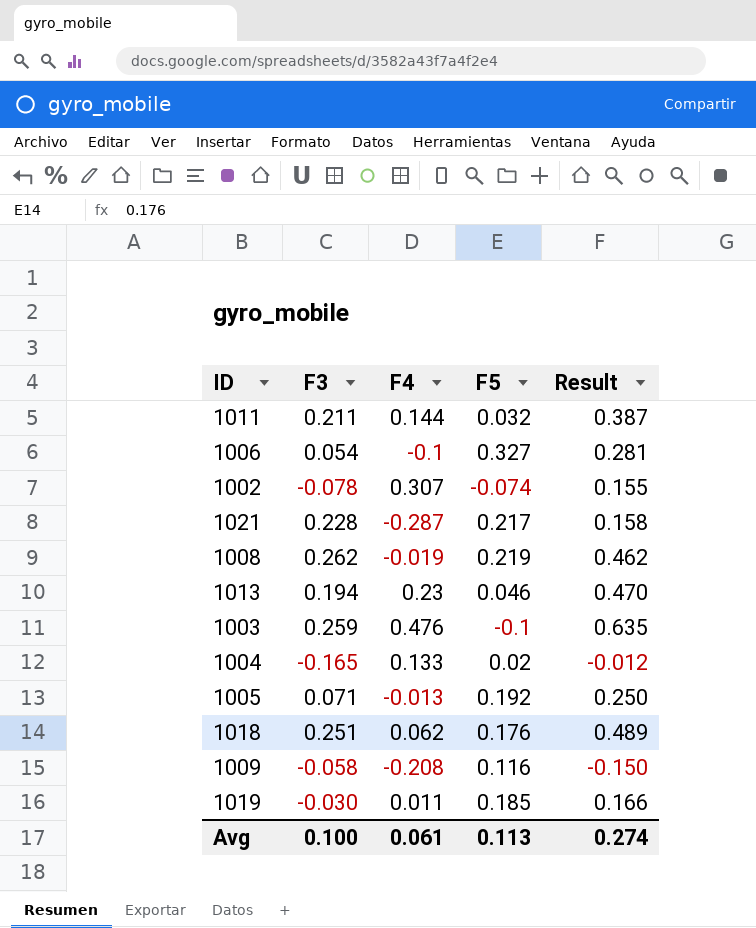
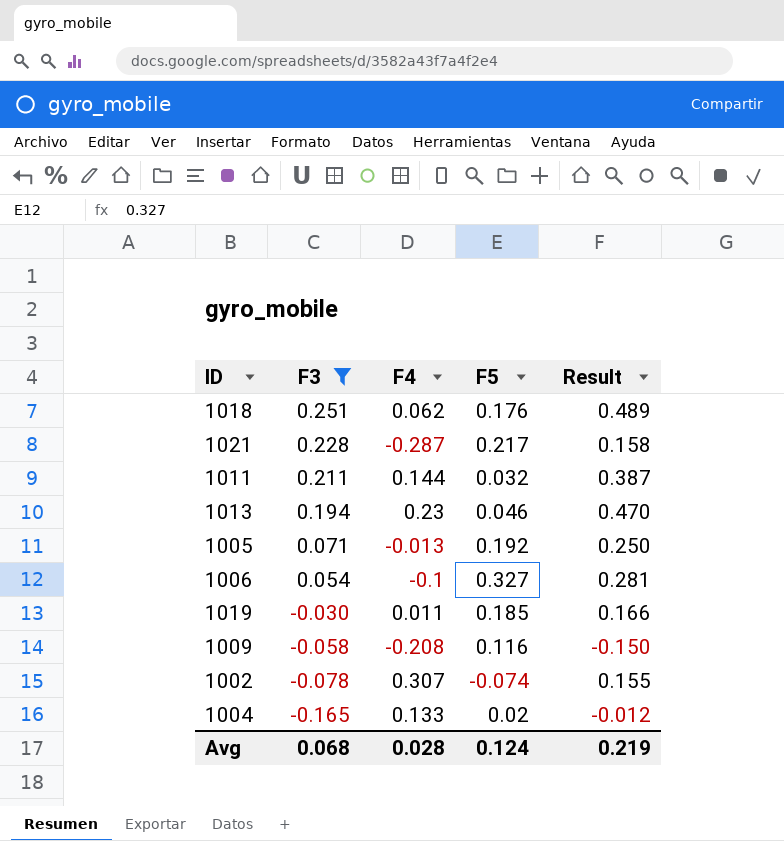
filter: none -> F3 <= 0.251
row order: none -> F3 descending
Avg | F3: 0.100 -> 0.068
Avg | F4: 0.061 -> 0.028
Avg | F5: 0.113 -> 0.124
Avg | Result: 0.274 -> 0.219

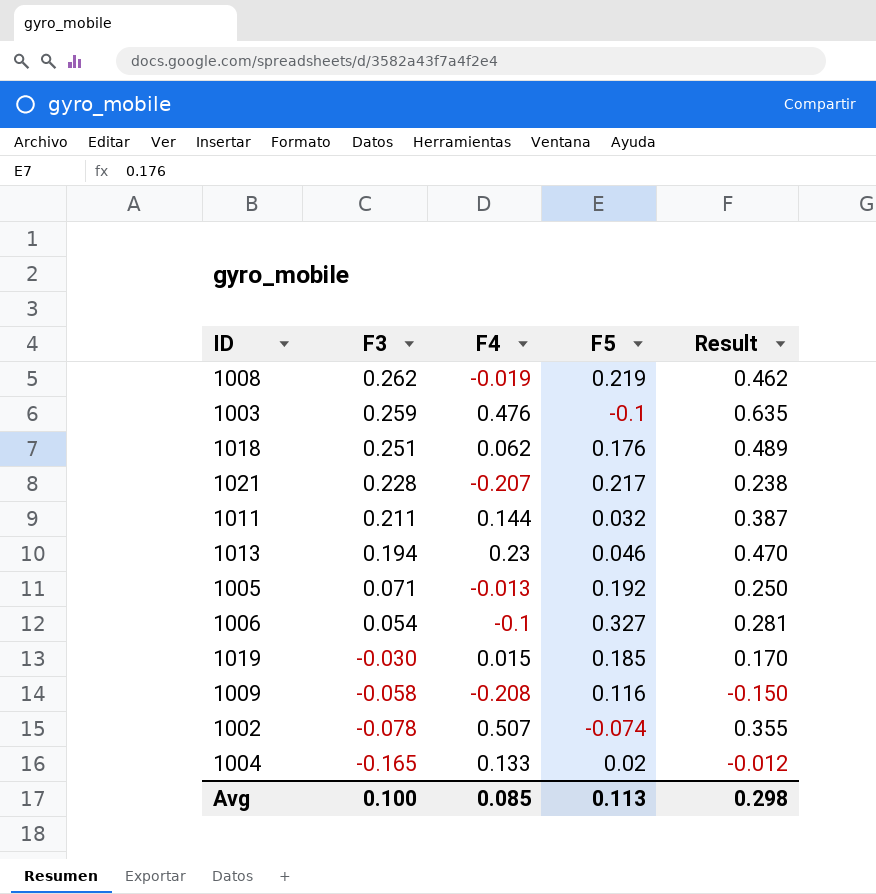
filter: F3 <= 0.251 -> none
1021 | F4: -0.287 -> -0.207
1021 | Result: 0.158 -> 0.238
1019 | F4: 0.011 -> 0.015
1019 | Result: 0.166 -> 0.170
1002 | F4: 0.307 -> 0.507
1002 | Result: 0.155 -> 0.355
Avg | F3: 0.068 -> 0.100
Avg | F4: 0.028 -> 0.085
Avg | F5: 0.124 -> 0.113
Avg | Result: 0.219 -> 0.298

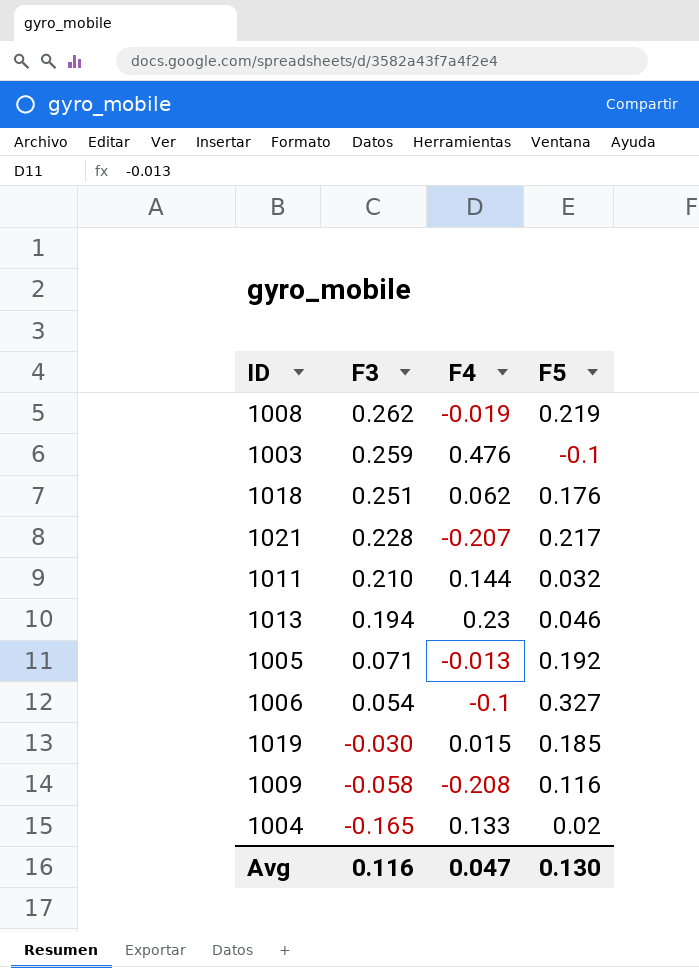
column Result | formula: [F3] + [F4] + [F5] -> none
row 1002: -0.078 | 0.507 | -0.074 | 0.355 -> none
1011 | F3: 0.211 -> 0.210
Avg | F3: 0.100 -> 0.116
Avg | F4: 0.085 -> 0.047
Avg | F5: 0.113 -> 0.130

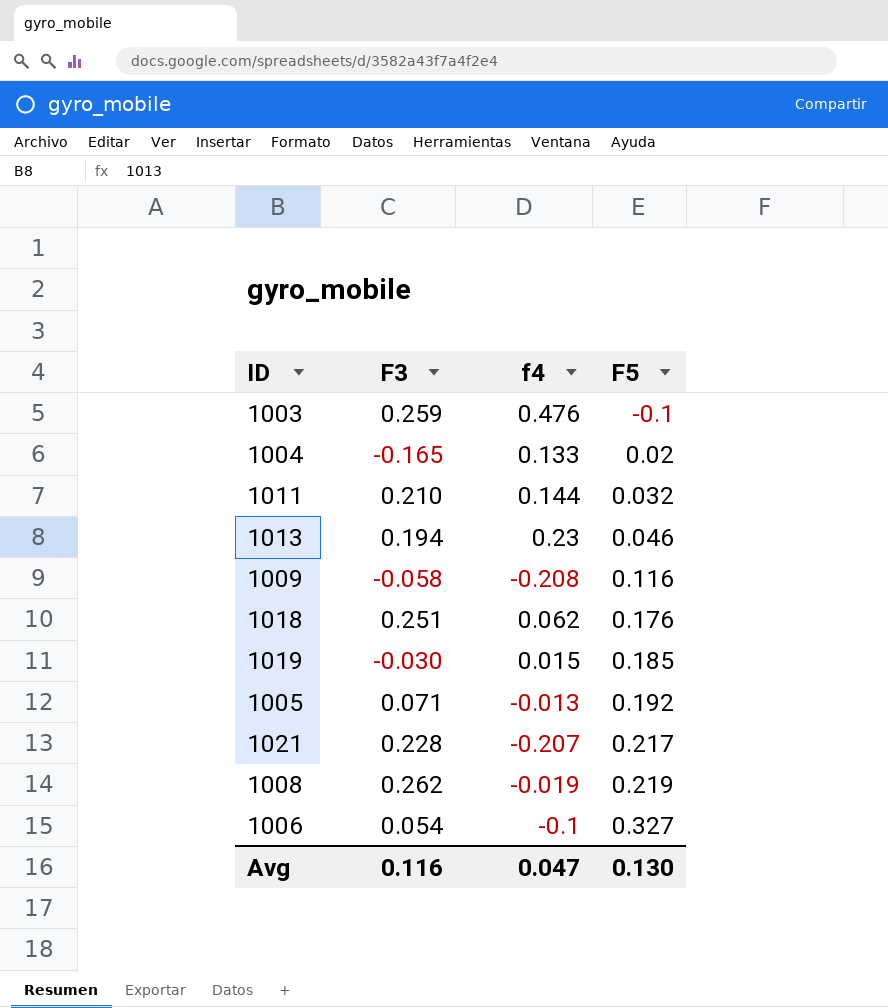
row order: F3 descending -> F5 ascending
column name: F4 -> f4

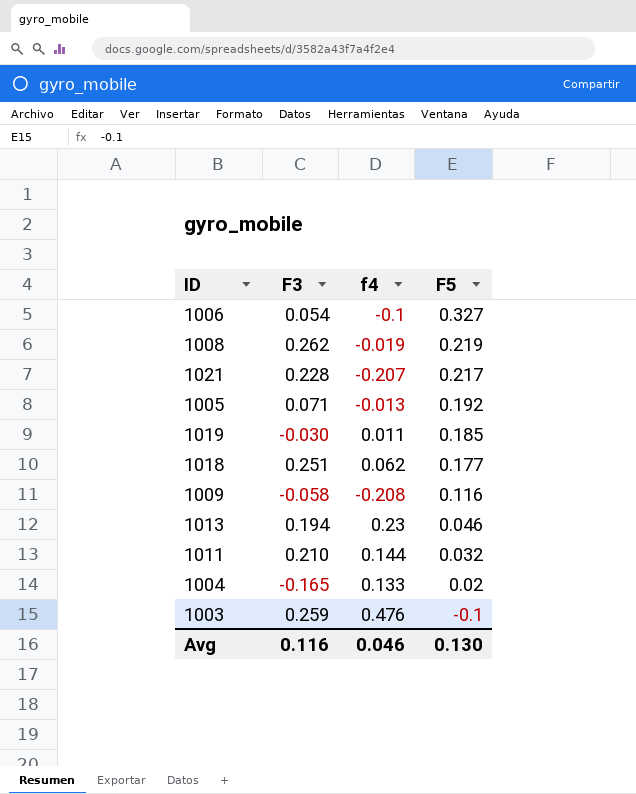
row order: F5 ascending -> F5 descending
1019 | f4: 0.015 -> 0.011
1018 | F5: 0.176 -> 0.177
Avg | f4: 0.047 -> 0.046

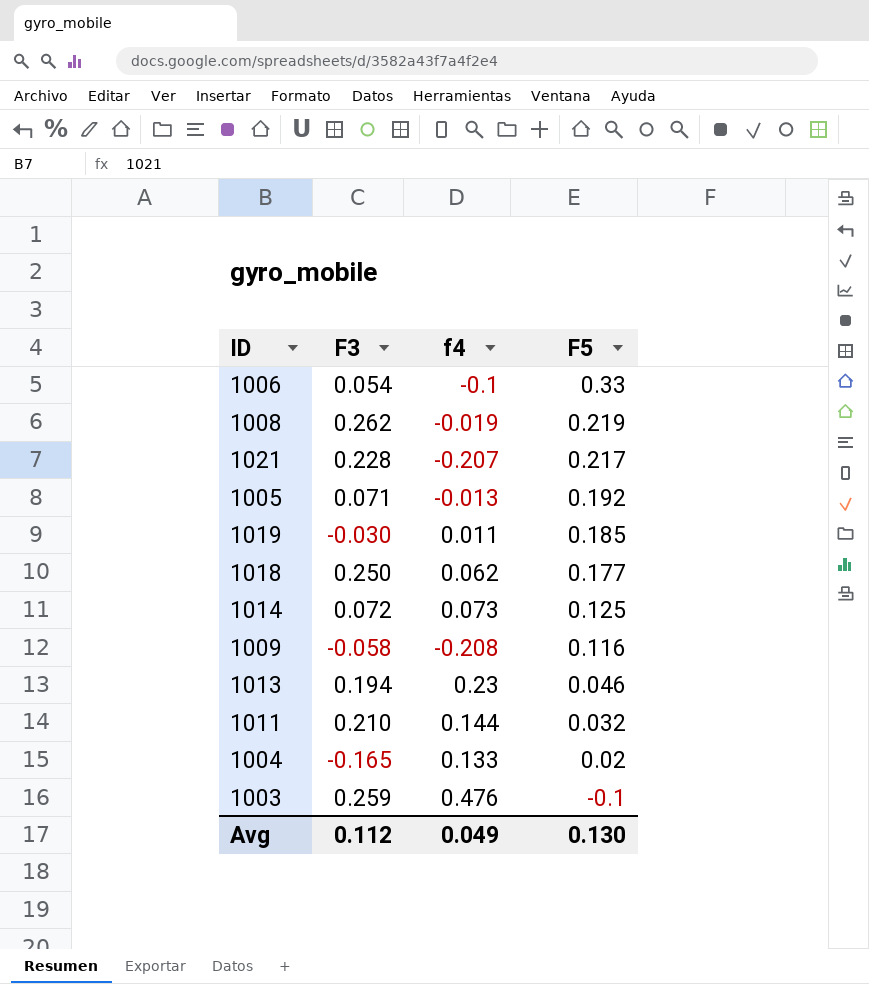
1006 | F5: 0.327 -> 0.33
1018 | F3: 0.251 -> 0.250
row 1014: none -> 0.072 | 0.073 | 0.125
Avg | F3: 0.116 -> 0.112
Avg | f4: 0.046 -> 0.049

